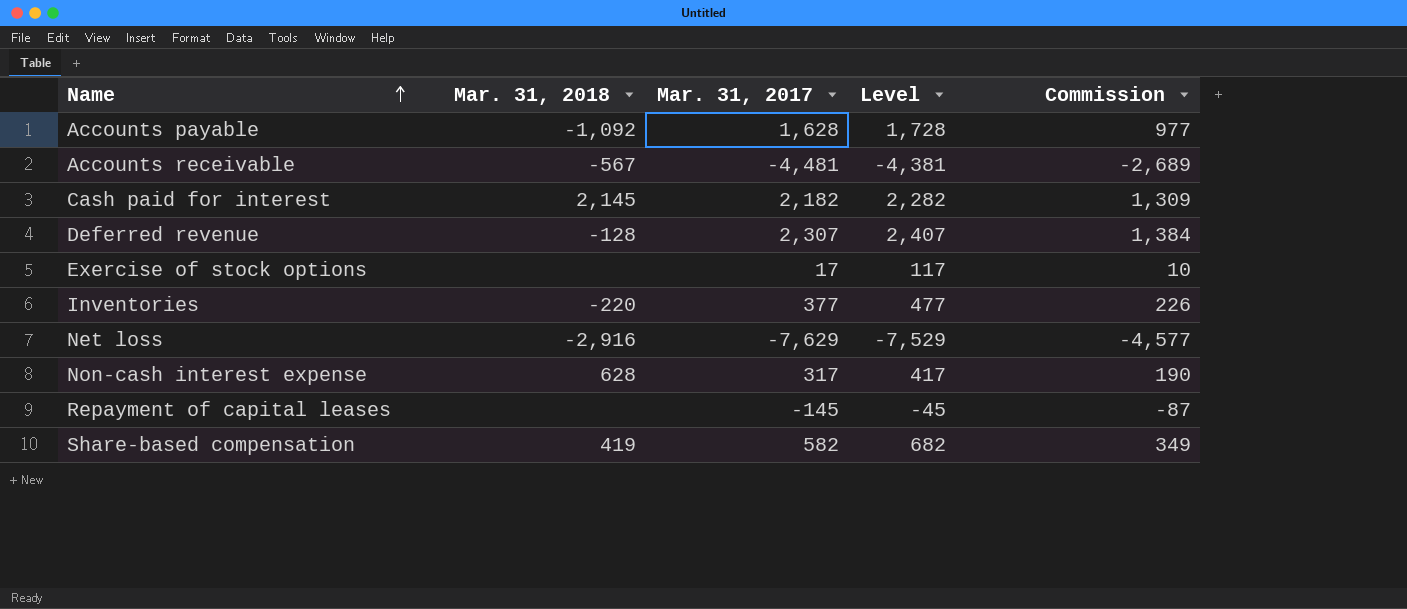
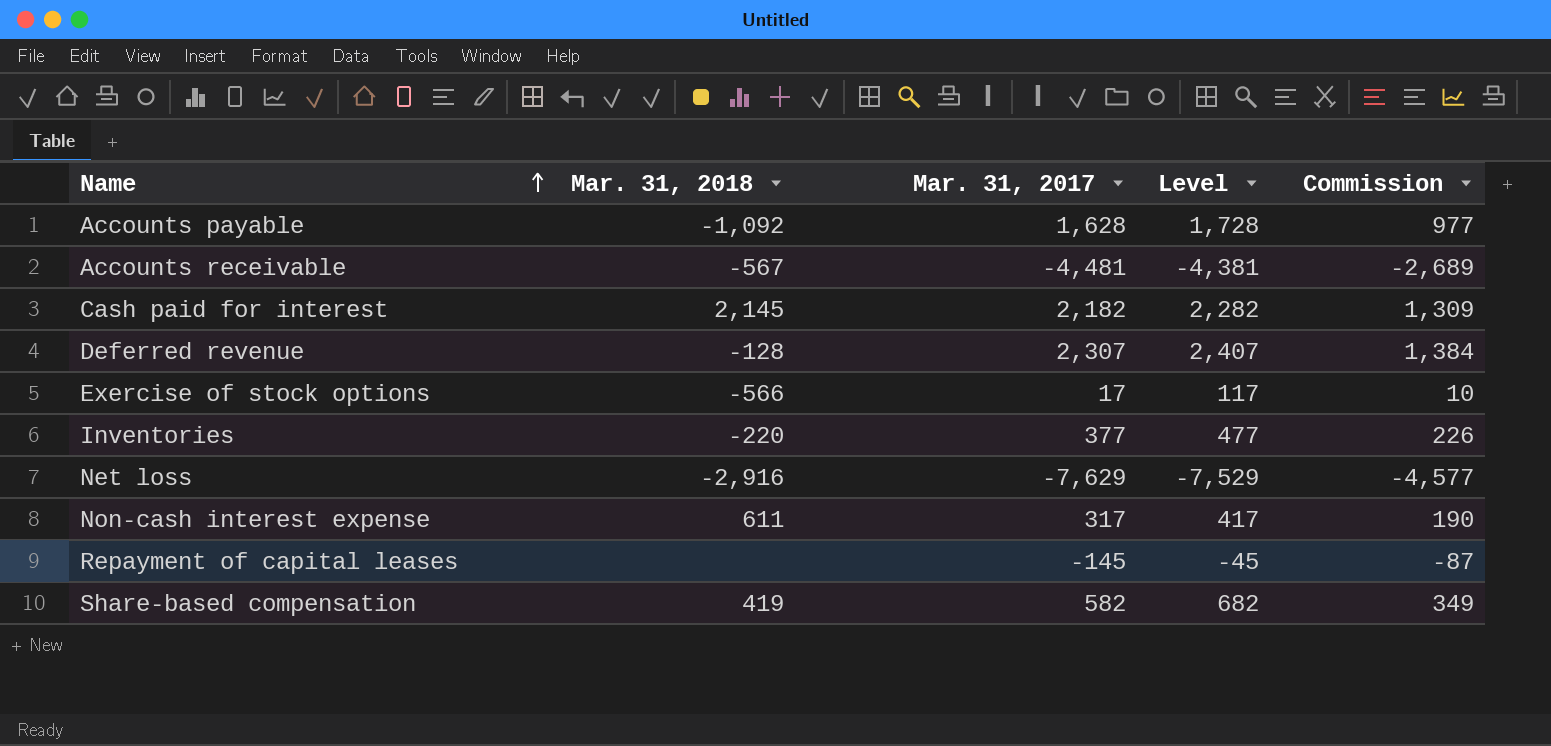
Exercise of stock options | Mar. 31, 2018: none -> -566
Non-cash interest expense | Mar. 31, 2018: 628 -> 611

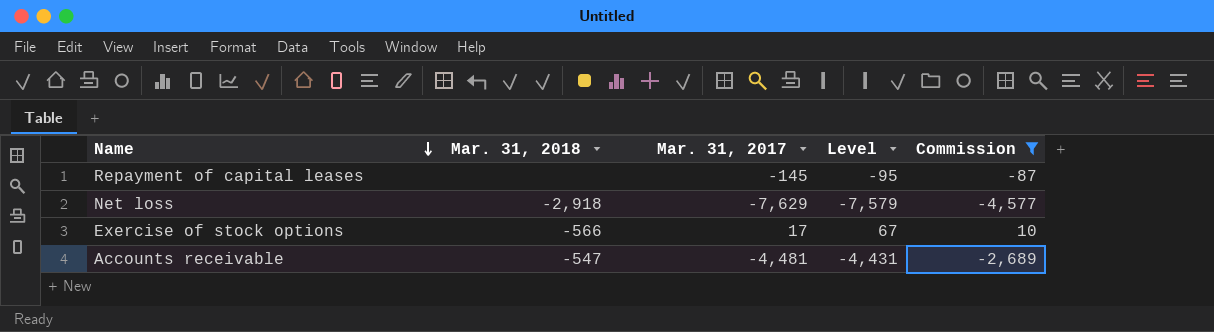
filter: none -> Commission <= 10
row order: Name ascending -> Name descending
column Level | formula: [Mar. 31, 2017] + 100 -> [Mar. 31, 2017] + 50
Net loss | Mar. 31, 2018: -2,916 -> -2,918
Accounts receivable | Mar. 31, 2018: -567 -> -547

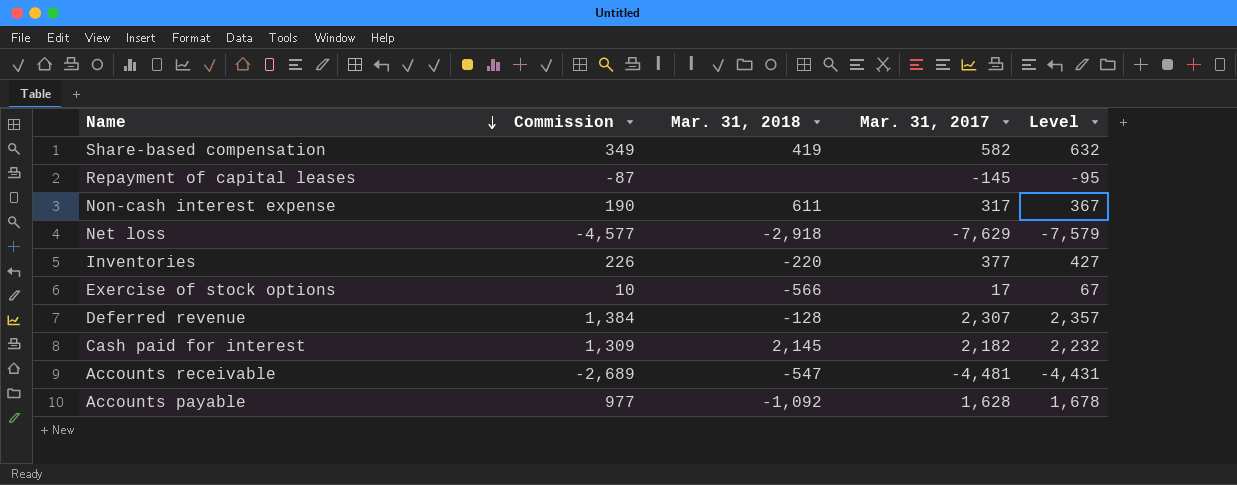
filter: Commission <= 10 -> none
column Commission | position: 5 -> 2

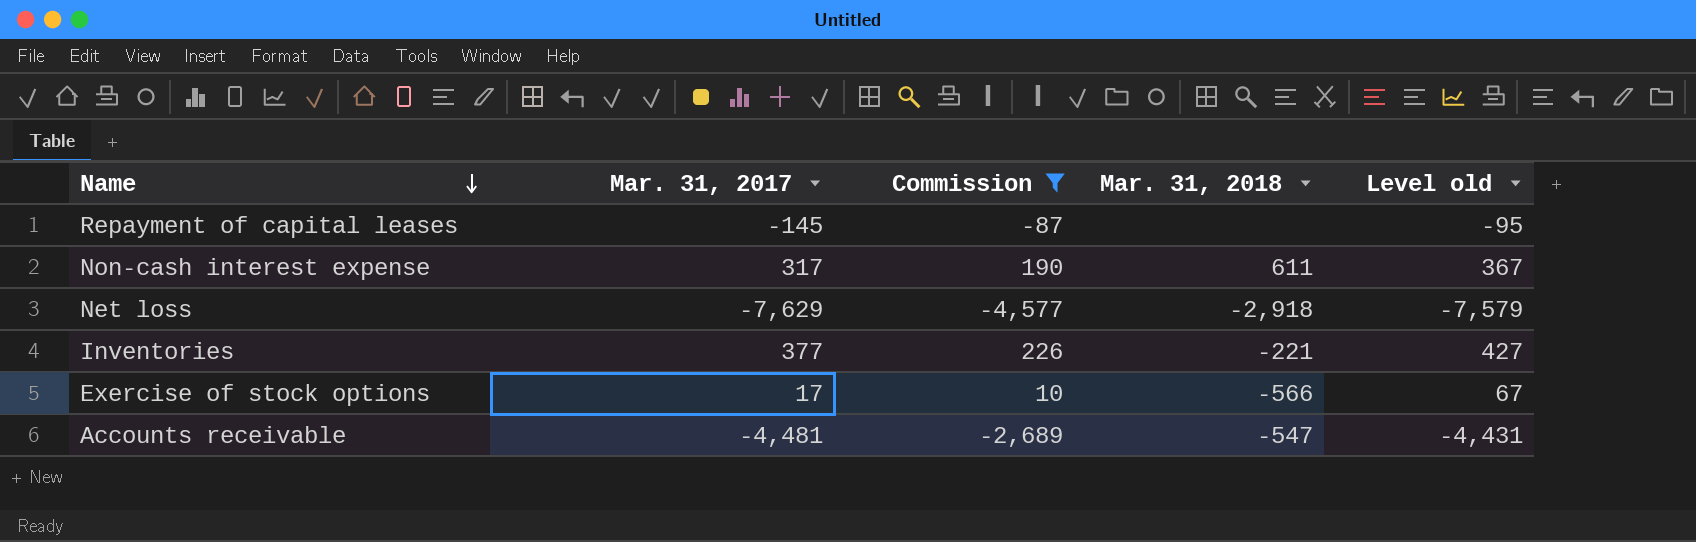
filter: none -> Commission <= 226
column Mar. 31, 2017 | position: 4 -> 2
column name: Level -> Level old
Inventories | Mar. 31, 2018: -220 -> -221

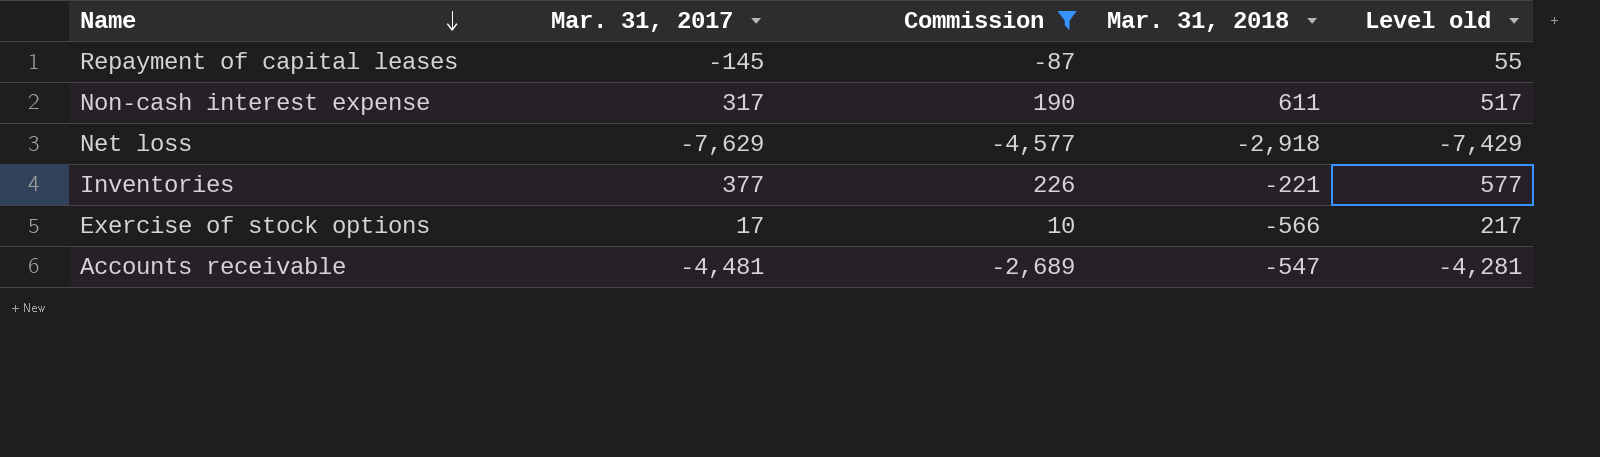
column Level old | formula: [Mar. 31, 2017] + 50 -> [Mar. 31, 2017] + 200

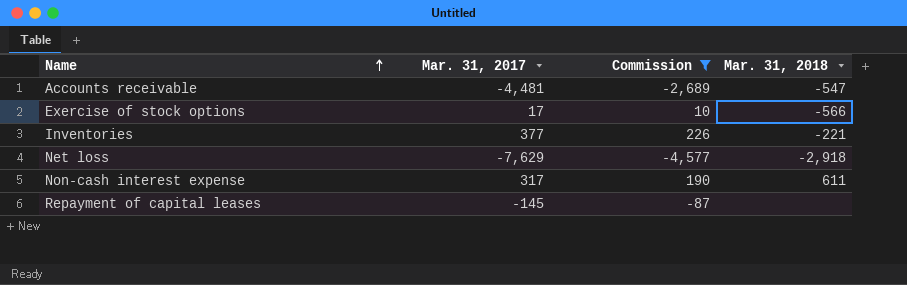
row order: Name descending -> Name ascending
column Level old | formula: [Mar. 31, 2017] + 200 -> none

